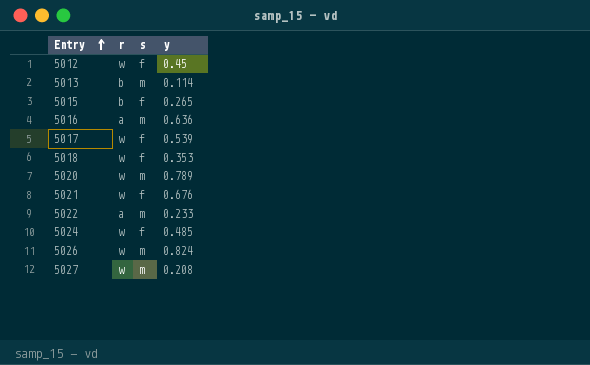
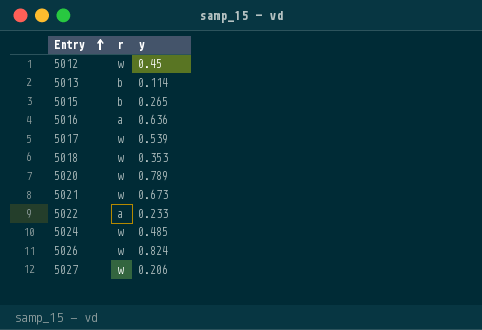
column s | position: 3 -> none
5021 | y: 0.676 -> 0.673
5027 | y: 0.208 -> 0.206

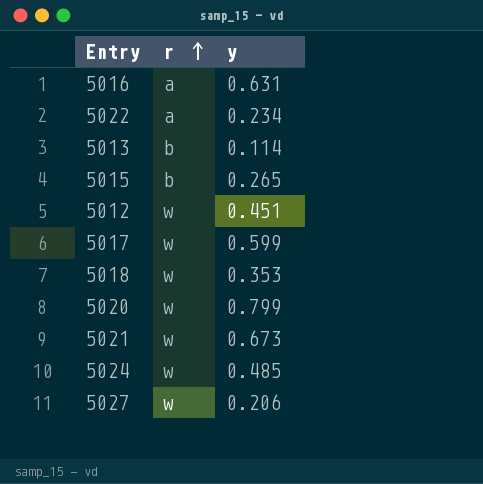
row order: Entry ascending -> r ascending
row 5026: w | 0.824 -> none
5016 | y: 0.636 -> 0.631
5022 | y: 0.233 -> 0.234
5012 | y: 0.45 -> 0.451
5017 | y: 0.539 -> 0.599
5020 | y: 0.789 -> 0.799

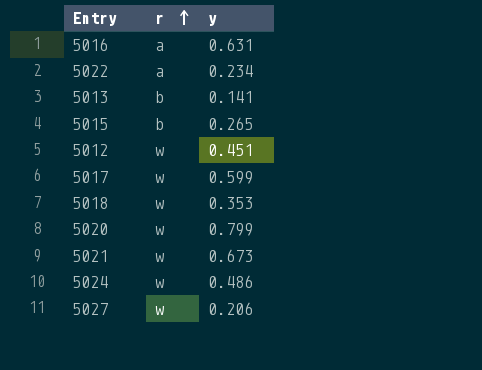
5013 | y: 0.114 -> 0.141
5024 | y: 0.485 -> 0.486

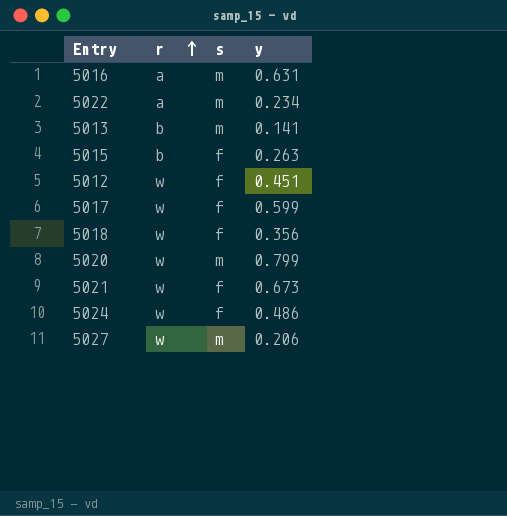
column s | position: none -> 3
5015 | y: 0.265 -> 0.263
5018 | y: 0.353 -> 0.356

